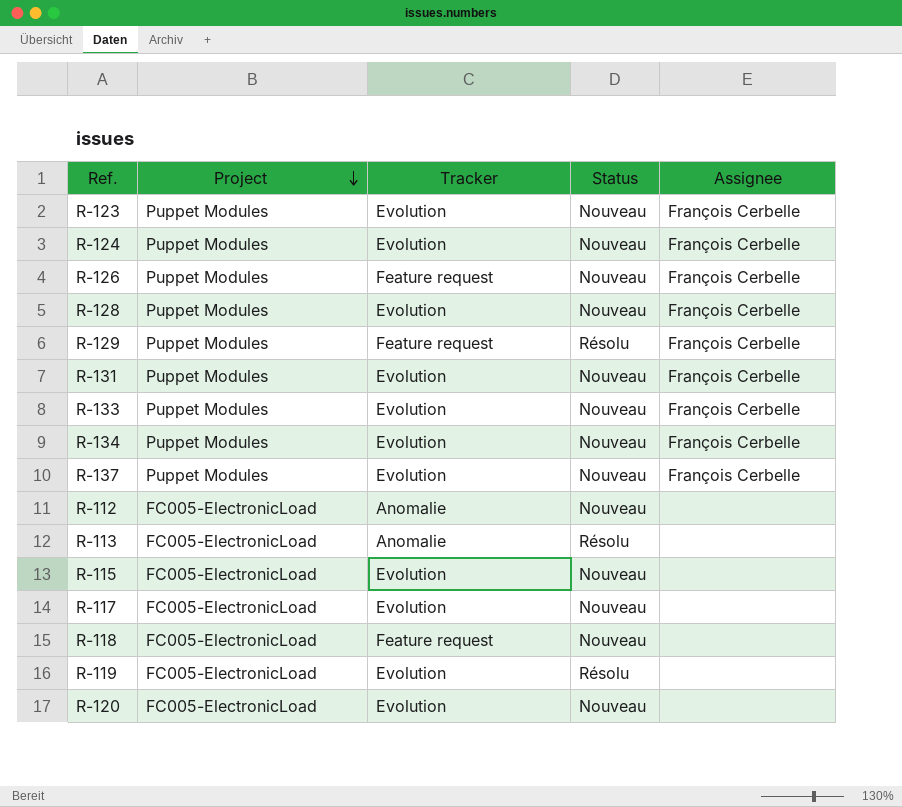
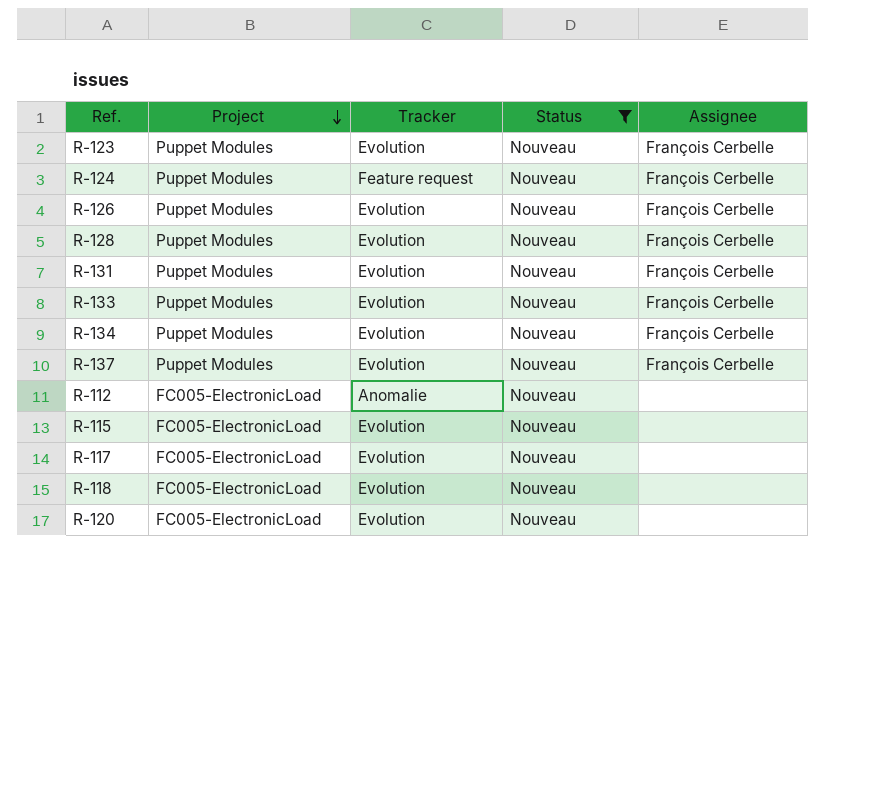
filter: none -> Status = Nouveau
R-124 | Tracker: Evolution -> Feature request
R-126 | Tracker: Feature request -> Evolution
R-118 | Tracker: Feature request -> Evolution

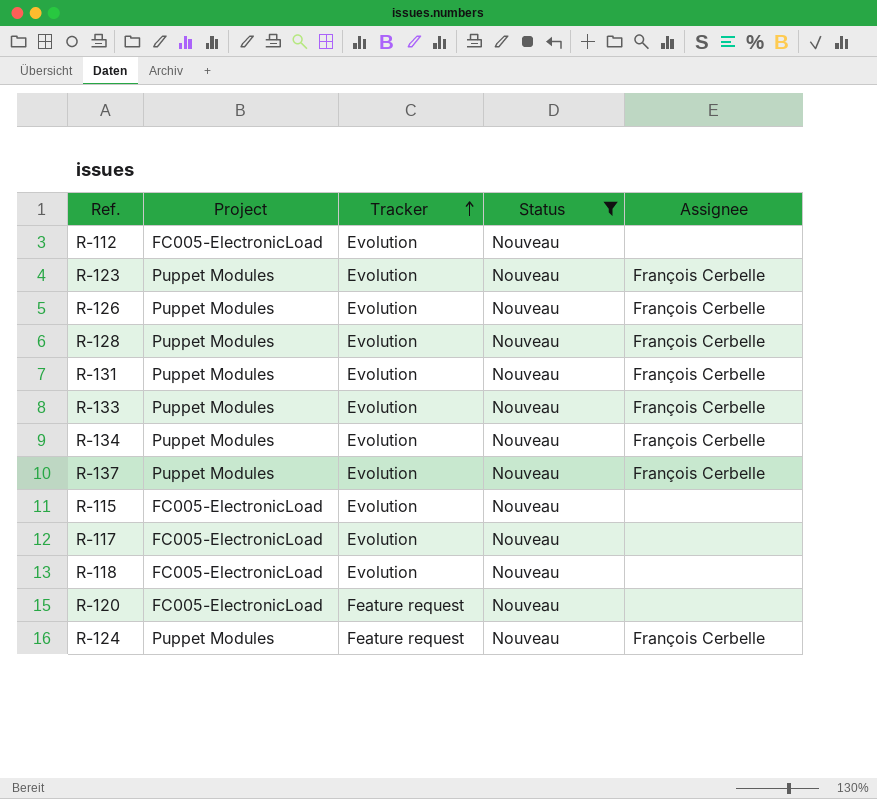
row order: Project descending -> Tracker ascending
R-112 | Tracker: Anomalie -> Evolution
R-120 | Tracker: Evolution -> Feature request

